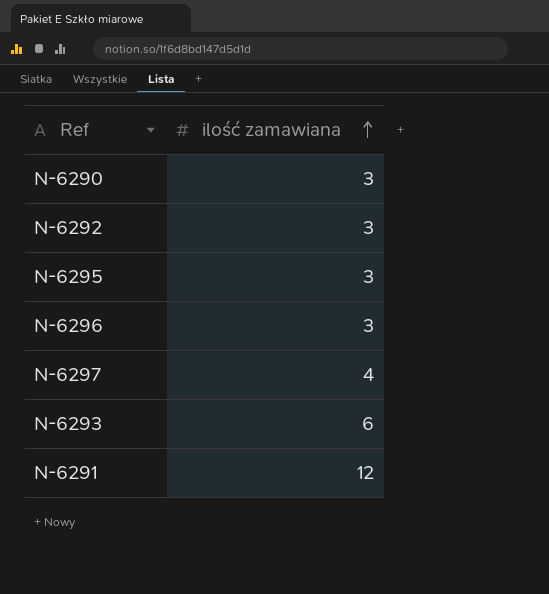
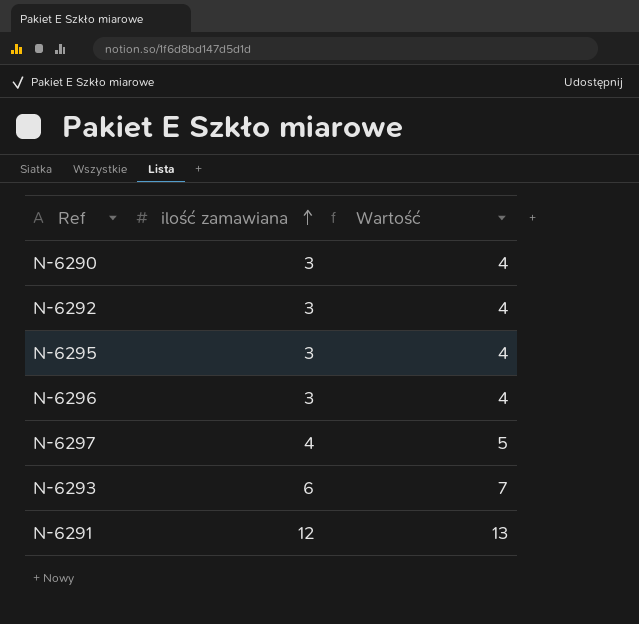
column Wartość | formula: none -> [ilość zamawiana] + 1

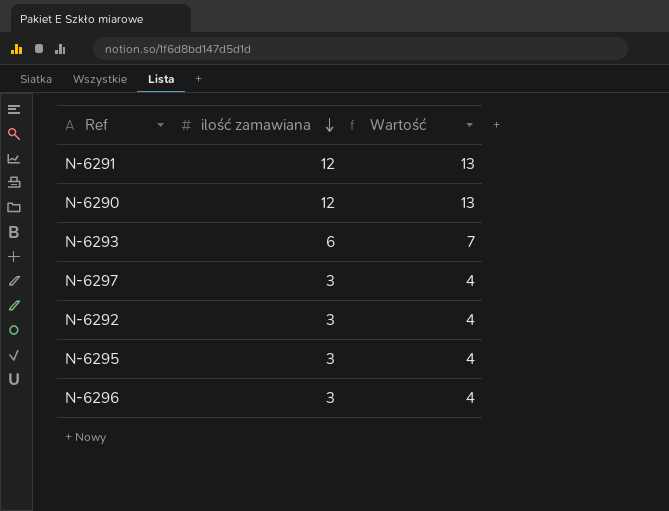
row order: ilość zamawiana ascending -> ilość zamawiana descending
N-6290 | ilość zamawiana: 3 -> 12
N-6290 | Wartość: 4 -> 13
N-6297 | ilość zamawiana: 4 -> 3
N-6297 | Wartość: 5 -> 4

